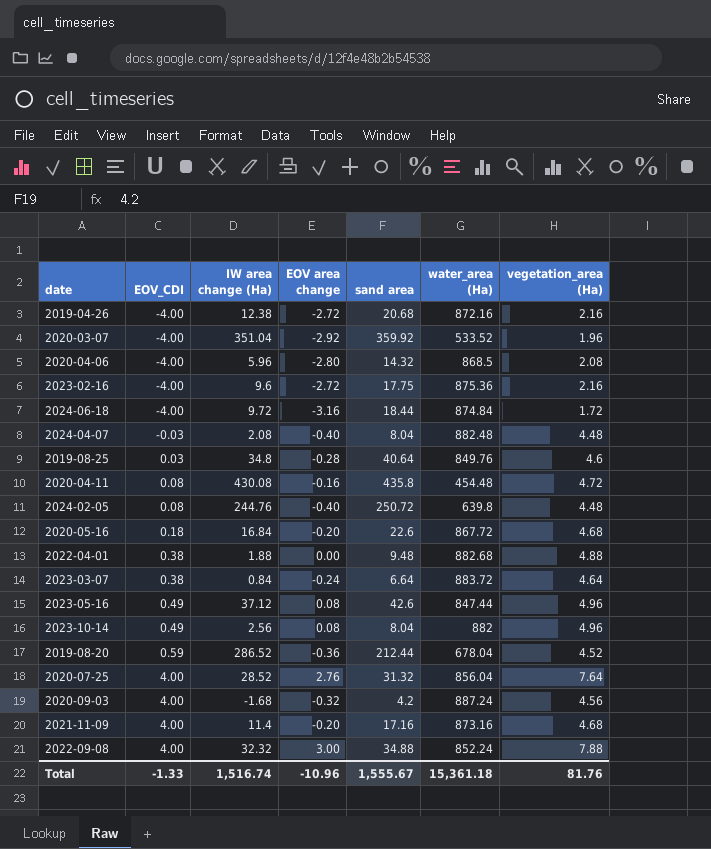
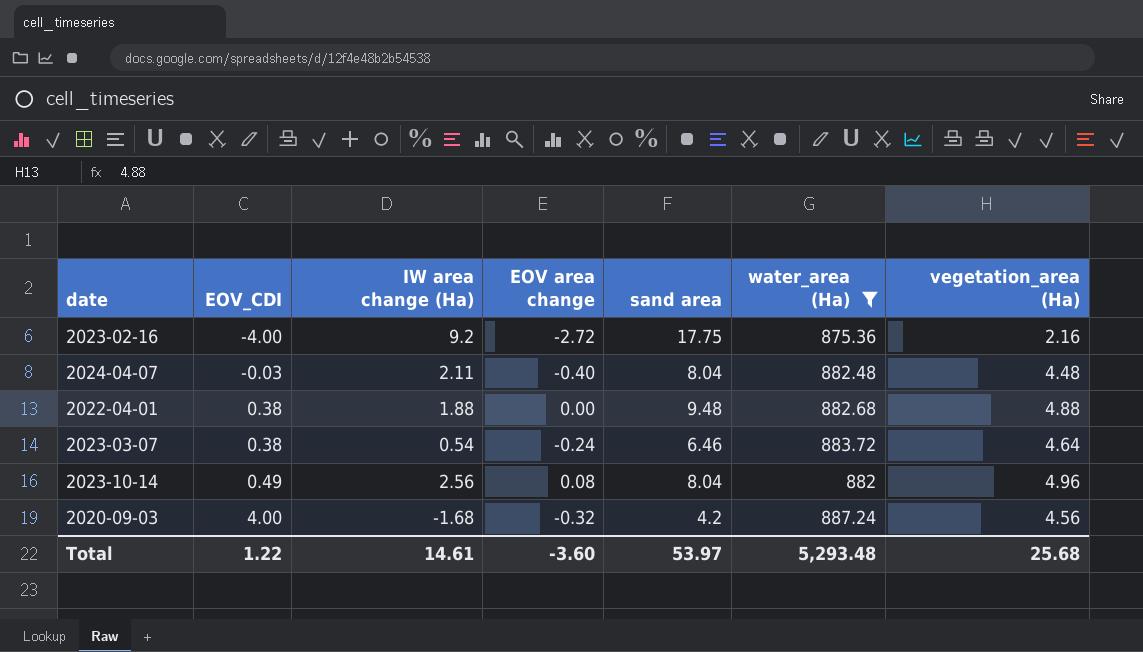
filter: none -> water_area (Ha) >= 875.36
2023-02-16 | IW area change (Ha): 9.6 -> 9.2
2024-04-07 | IW area change (Ha): 2.08 -> 2.11
2023-03-07 | IW area change (Ha): 0.84 -> 0.54
2023-03-07 | sand area: 6.64 -> 6.46
Total | EOV_CDI: -1.33 -> 1.22
Total | IW area change (Ha): 1,516.74 -> 14.61
Total | EOV area change: -10.96 -> -3.60
Total | sand area: 1,555.67 -> 53.97
Total | water_area (Ha): 15,361.18 -> 5,293.48
Total | vegetation_area (Ha): 81.76 -> 25.68

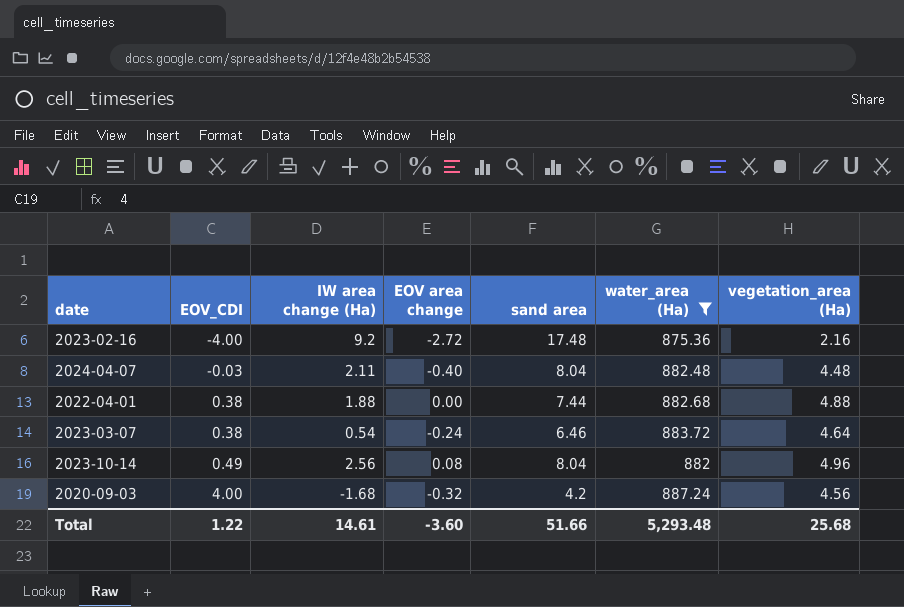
2023-02-16 | sand area: 17.75 -> 17.48
2022-04-01 | sand area: 9.48 -> 7.44
Total | sand area: 53.97 -> 51.66

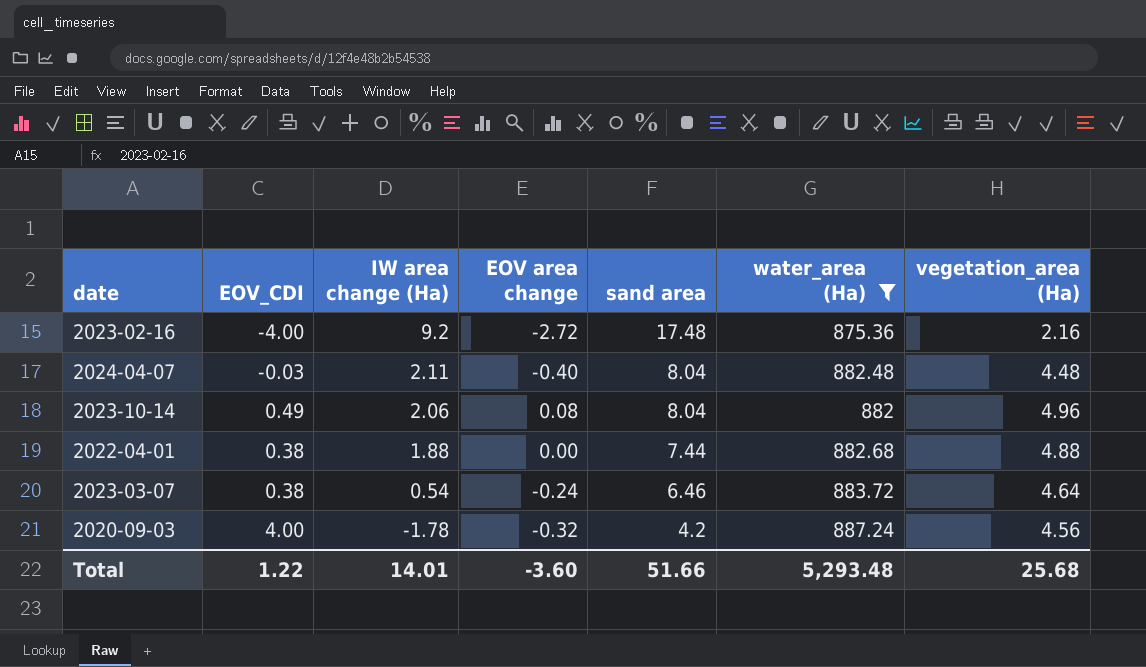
row order: EOV_CDI ascending -> IW area change (Ha) descending
2023-10-14 | IW area change (Ha): 2.56 -> 2.06
2020-09-03 | IW area change (Ha): -1.68 -> -1.78
Total | IW area change (Ha): 14.61 -> 14.01

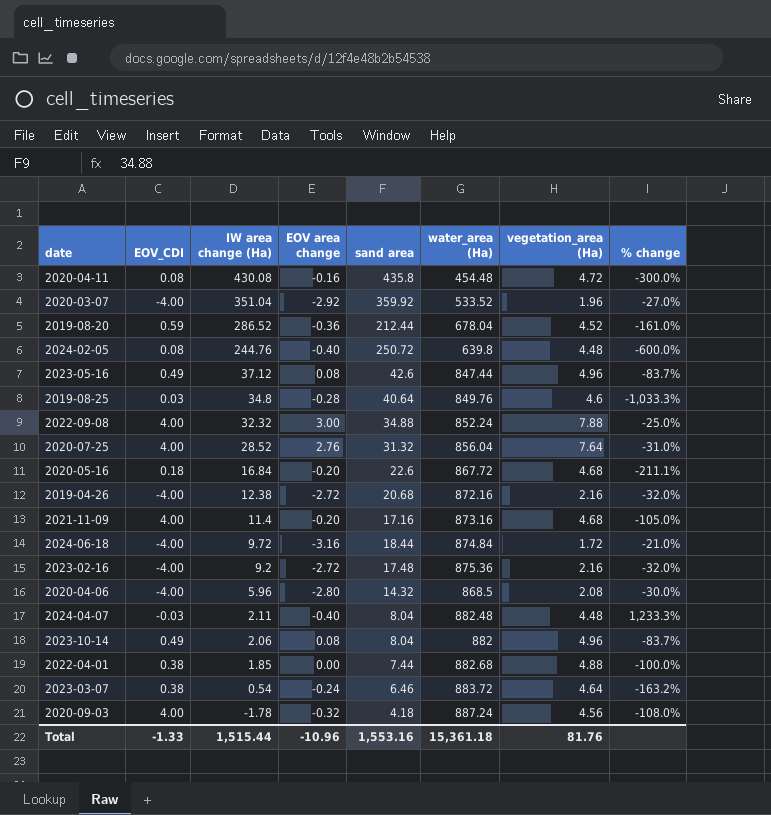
filter: water_area (Ha) >= 875.36 -> none
column % change | formula: none -> ([EOV area change] - [EOV_CDI]) / [EOV_CDI]
2022-04-01 | IW area change (Ha): 1.88 -> 1.85
2020-09-03 | sand area: 4.2 -> 4.18
Total | EOV_CDI: 1.22 -> -1.33
Total | IW area change (Ha): 14.01 -> 1,515.44
Total | EOV area change: -3.60 -> -10.96
Total | sand area: 51.66 -> 1,553.16
Total | water_area (Ha): 5,293.48 -> 15,361.18
Total | vegetation_area (Ha): 25.68 -> 81.76

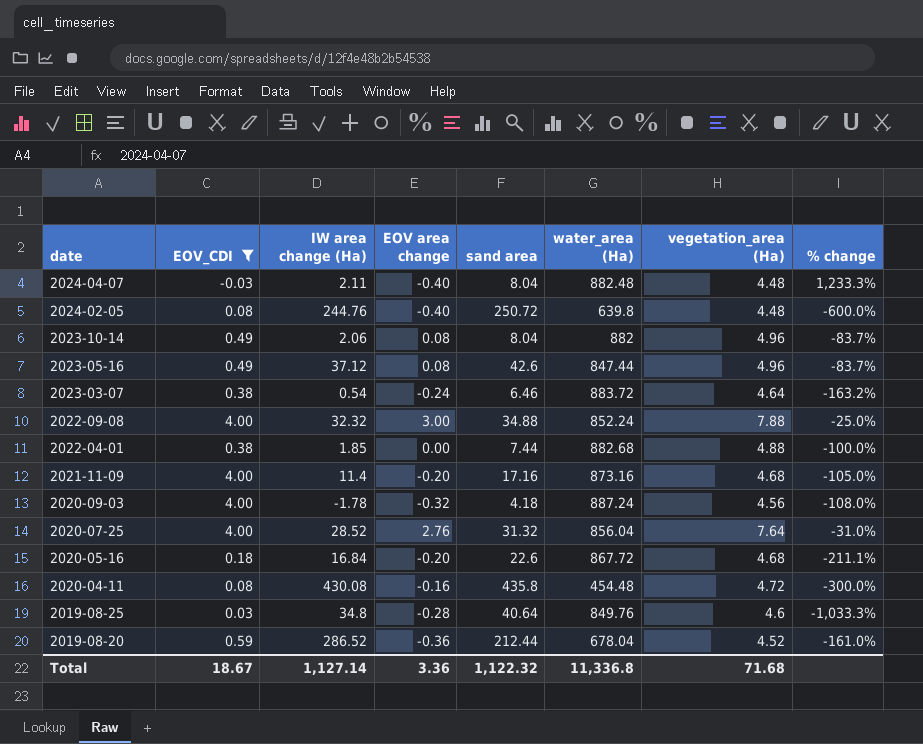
filter: none -> EOV_CDI != -4.00
row order: IW area change (Ha) descending -> date descending
Total | EOV_CDI: -1.33 -> 18.67
Total | IW area change (Ha): 1,515.44 -> 1,127.14
Total | EOV area change: -10.96 -> 3.36
Total | sand area: 1,553.16 -> 1,122.32
Total | water_area (Ha): 15,361.18 -> 11,336.8
Total | vegetation_area (Ha): 81.76 -> 71.68

